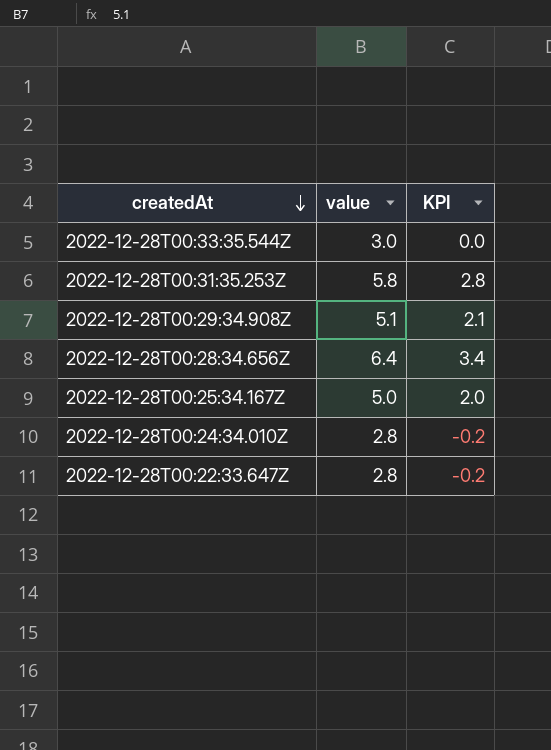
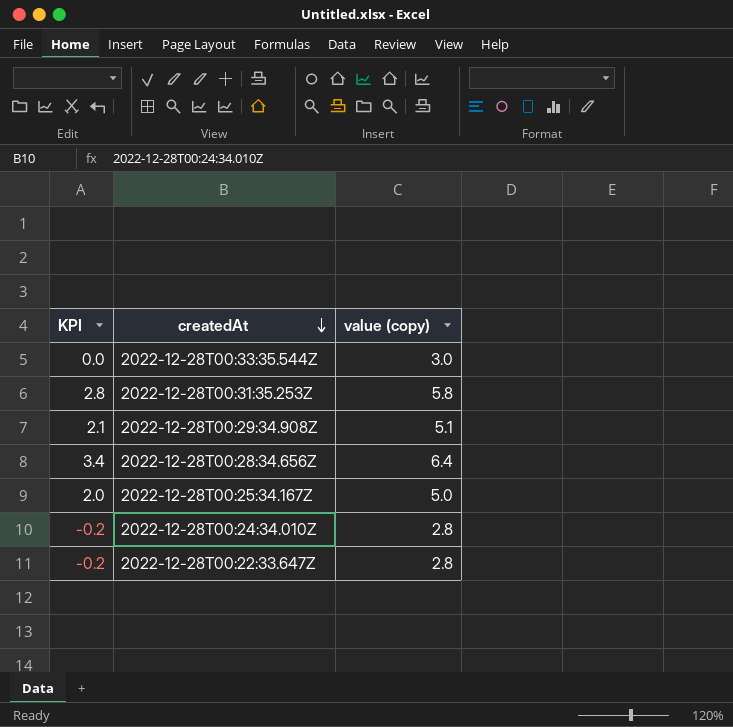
column KPI | position: 3 -> 1
column name: value -> value (copy)

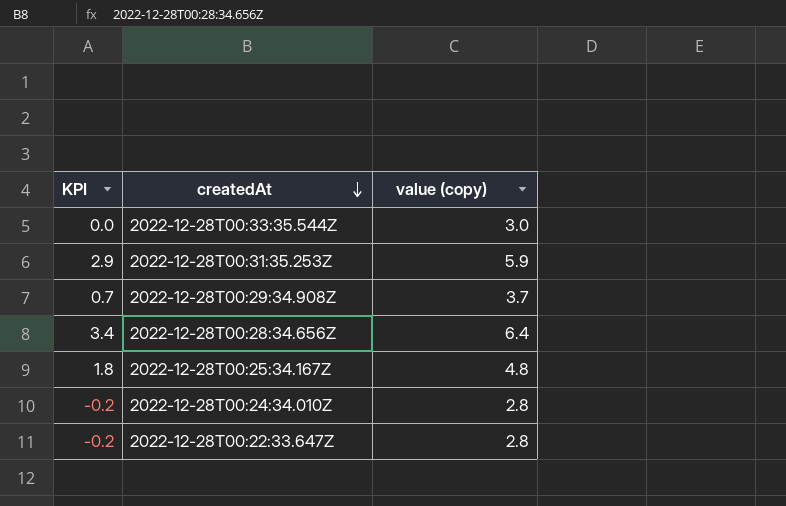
2022-12-28T00:31:35.253Z | KPI: 2.8 -> 2.9
2022-12-28T00:31:35.253Z | value (copy): 5.8 -> 5.9
2022-12-28T00:29:34.908Z | KPI: 2.1 -> 0.7
2022-12-28T00:29:34.908Z | value (copy): 5.1 -> 3.7
2022-12-28T00:25:34.167Z | KPI: 2.0 -> 1.8
2022-12-28T00:25:34.167Z | value (copy): 5.0 -> 4.8

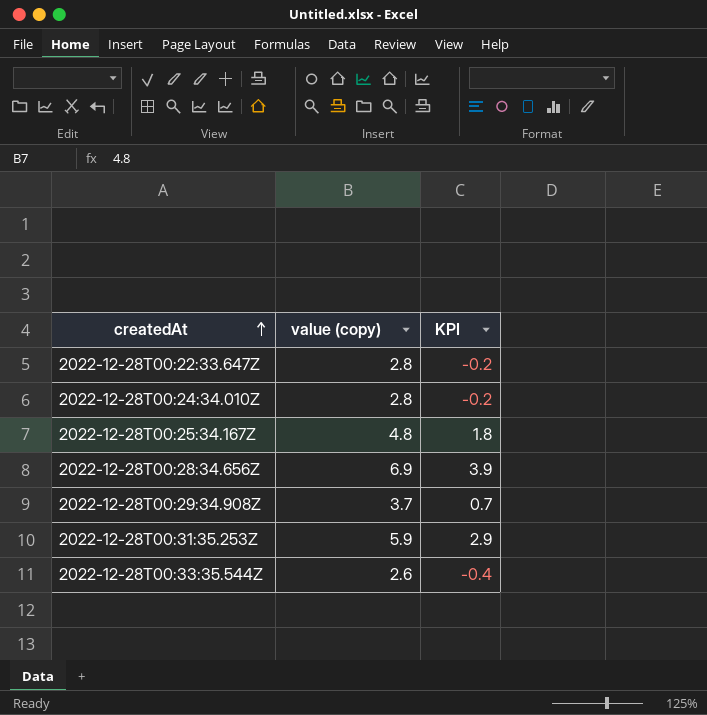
row order: createdAt descending -> createdAt ascending
column KPI | position: 1 -> 3
2022-12-28T00:28:34.656Z | value (copy): 6.4 -> 6.9
2022-12-28T00:28:34.656Z | KPI: 3.4 -> 3.9
2022-12-28T00:33:35.544Z | value (copy): 3.0 -> 2.6
2022-12-28T00:33:35.544Z | KPI: 0.0 -> -0.4

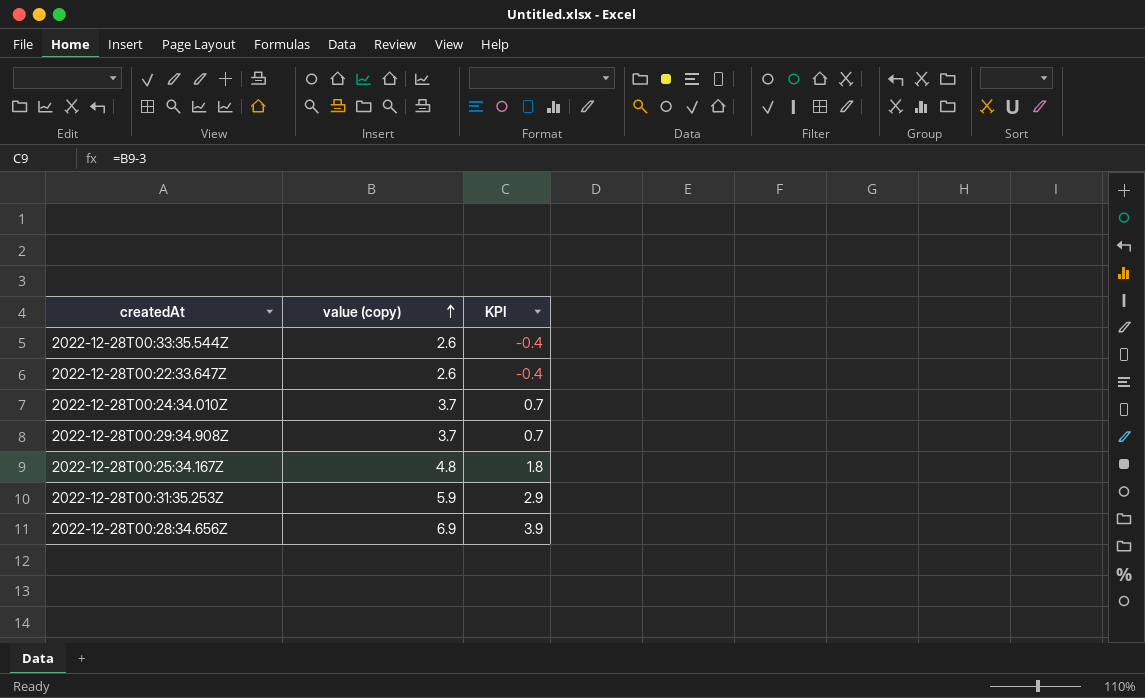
row order: createdAt ascending -> value (copy) ascending
2022-12-28T00:22:33.647Z | value (copy): 2.8 -> 2.6
2022-12-28T00:22:33.647Z | KPI: -0.2 -> -0.4
2022-12-28T00:24:34.010Z | value (copy): 2.8 -> 3.7
2022-12-28T00:24:34.010Z | KPI: -0.2 -> 0.7

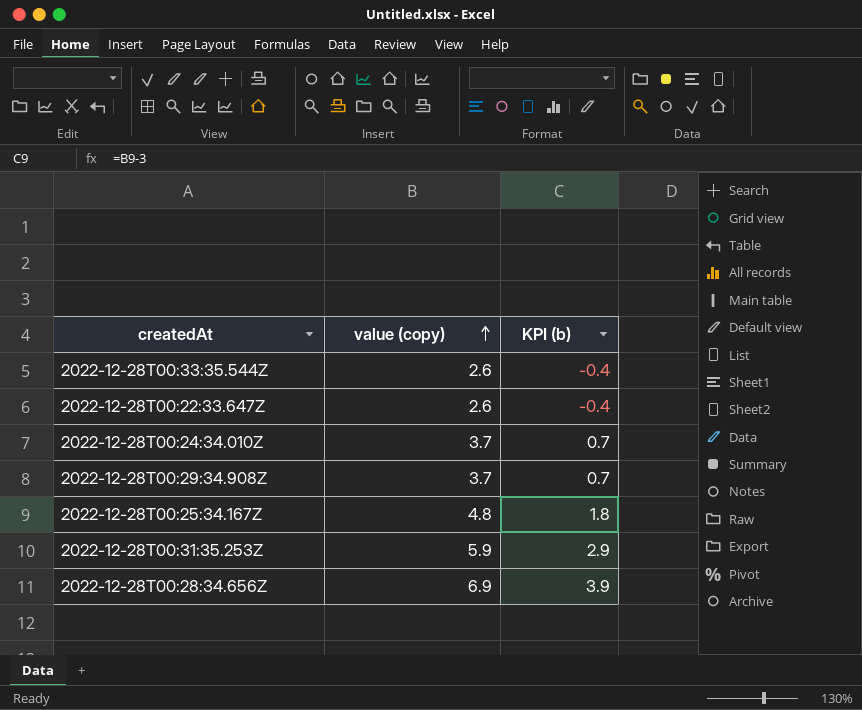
column name: KPI -> KPI (b)

